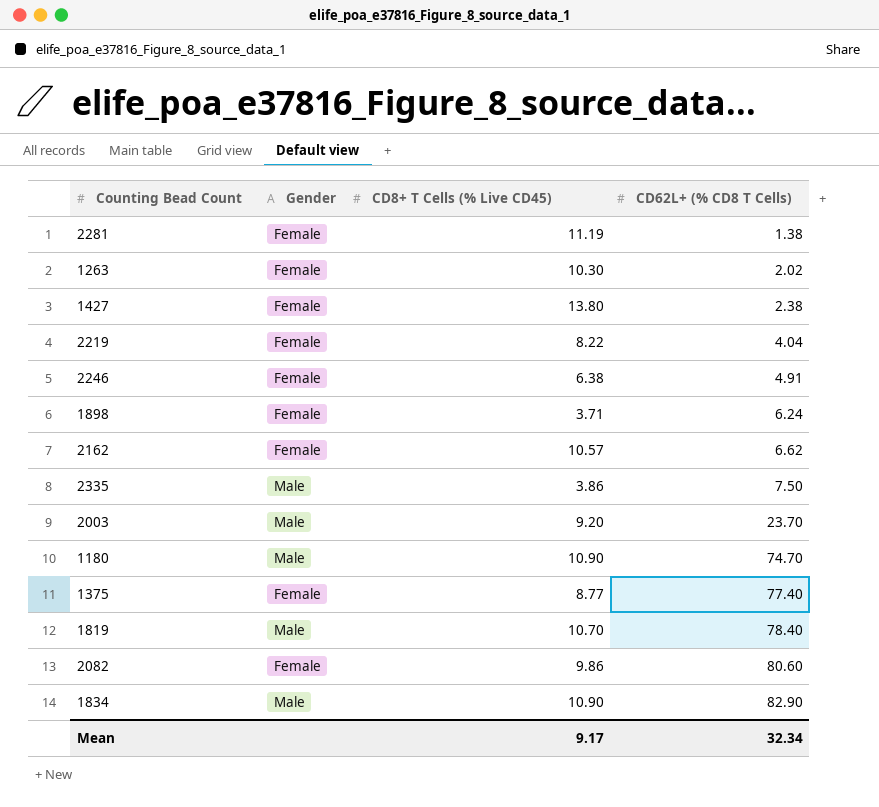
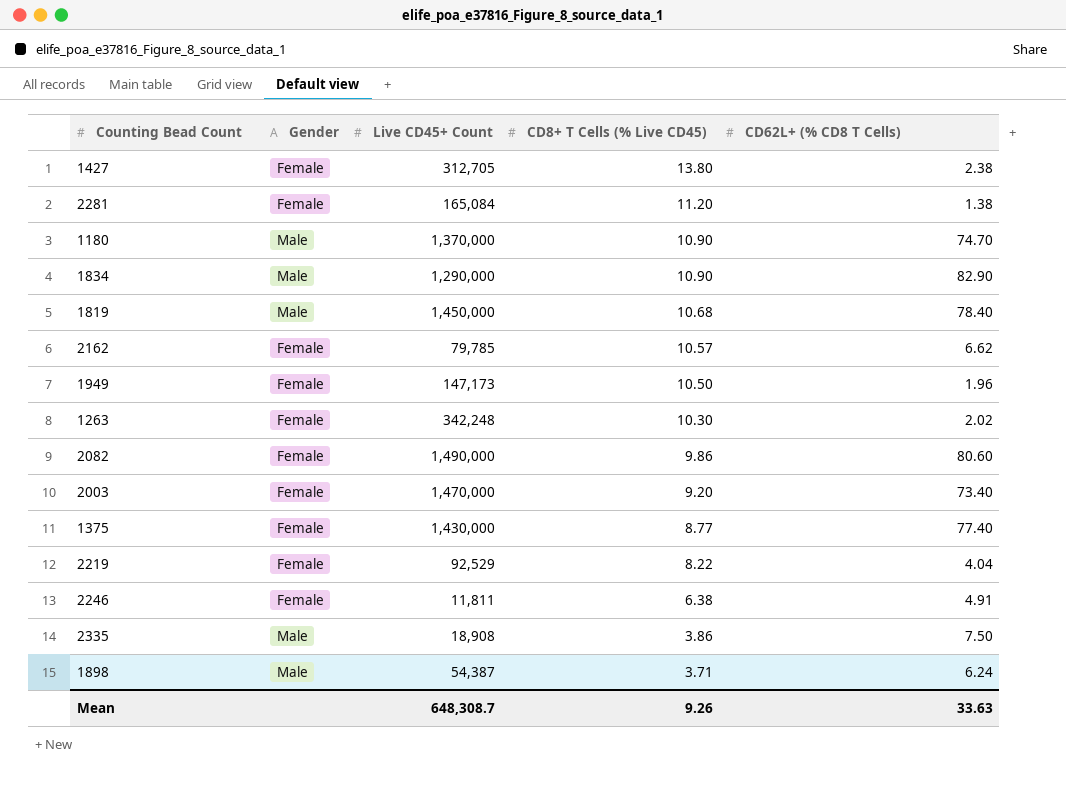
row order: CD62L+ (% CD8 T Cells) ascending -> CD8+ T Cells (% Live CD45) descending
column Live CD45+ Count | position: none -> 3
2281 | CD8+ T Cells (% Live CD45): 11.19 -> 11.20
1819 | CD8+ T Cells (% Live CD45): 10.70 -> 10.68
row 1949: none -> Female | 147,173 | 10.50 | 1.96
2003 | Gender: Male -> Female
2003 | CD62L+ (% CD8 T Cells): 23.70 -> 73.40
1898 | Gender: Female -> Male
Mean | CD8+ T Cells (% Live CD45): 9.17 -> 9.26
Mean | CD62L+ (% CD8 T Cells): 32.34 -> 33.63

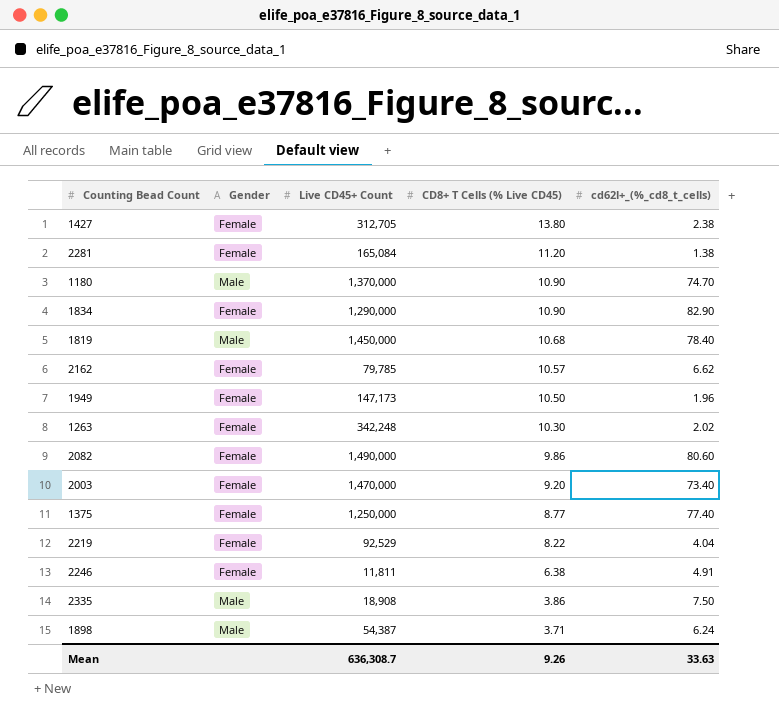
column name: CD62L+ (% CD8 T Cells) -> cd62l+_(%_cd8_t_cells)
1834 | Gender: Male -> Female
1375 | Live CD45+ Count: 1,430,000 -> 1,250,000
Mean | Live CD45+ Count: 648,308.7 -> 636,308.7

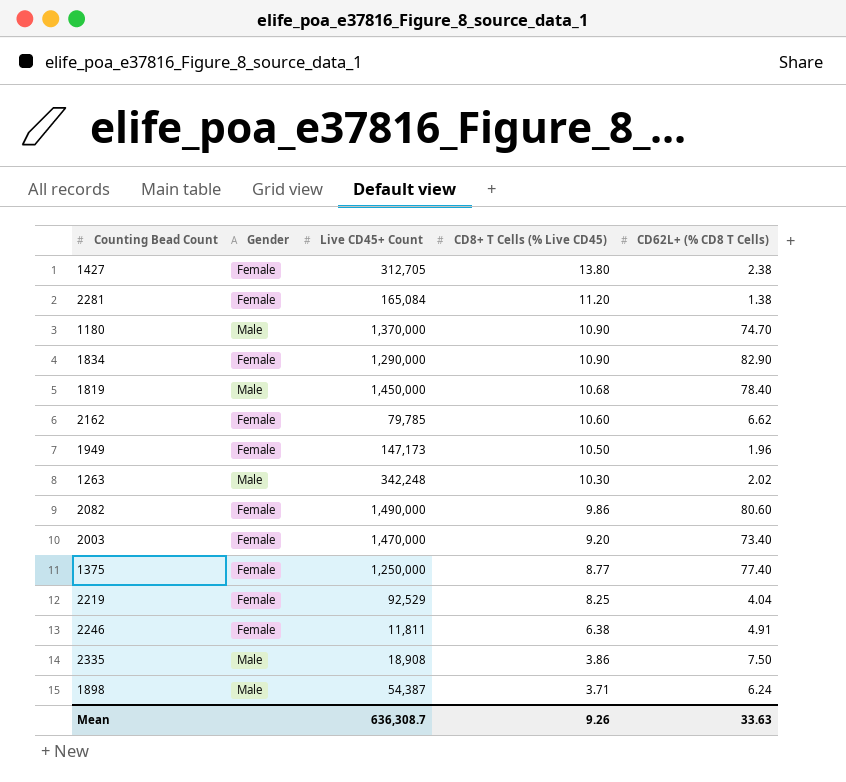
column name: cd62l+_(%_cd8_t_cells) -> CD62L+ (% CD8 T Cells)
2162 | CD8+ T Cells (% Live CD45): 10.57 -> 10.60
1263 | Gender: Female -> Male
2219 | CD8+ T Cells (% Live CD45): 8.22 -> 8.25

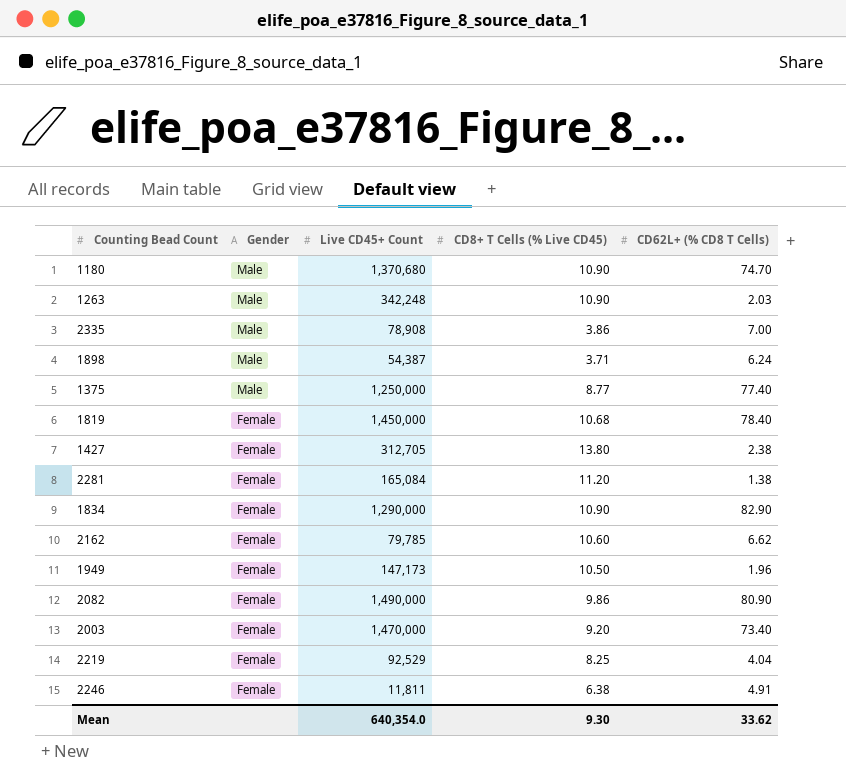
row order: CD8+ T Cells (% Live CD45) descending -> Gender descending
1180 | Live CD45+ Count: 1,370,000 -> 1,370,680
1263 | CD8+ T Cells (% Live CD45): 10.30 -> 10.90
1263 | CD62L+ (% CD8 T Cells): 2.02 -> 2.03
2335 | Live CD45+ Count: 18,908 -> 78,908
2335 | CD62L+ (% CD8 T Cells): 7.50 -> 7.00
1375 | Gender: Female -> Male
1819 | Gender: Male -> Female
2082 | CD62L+ (% CD8 T Cells): 80.60 -> 80.90
Mean | Live CD45+ Count: 636,308.7 -> 640,354.0
Mean | CD8+ T Cells (% Live CD45): 9.26 -> 9.30
Mean | CD62L+ (% CD8 T Cells): 33.63 -> 33.62

